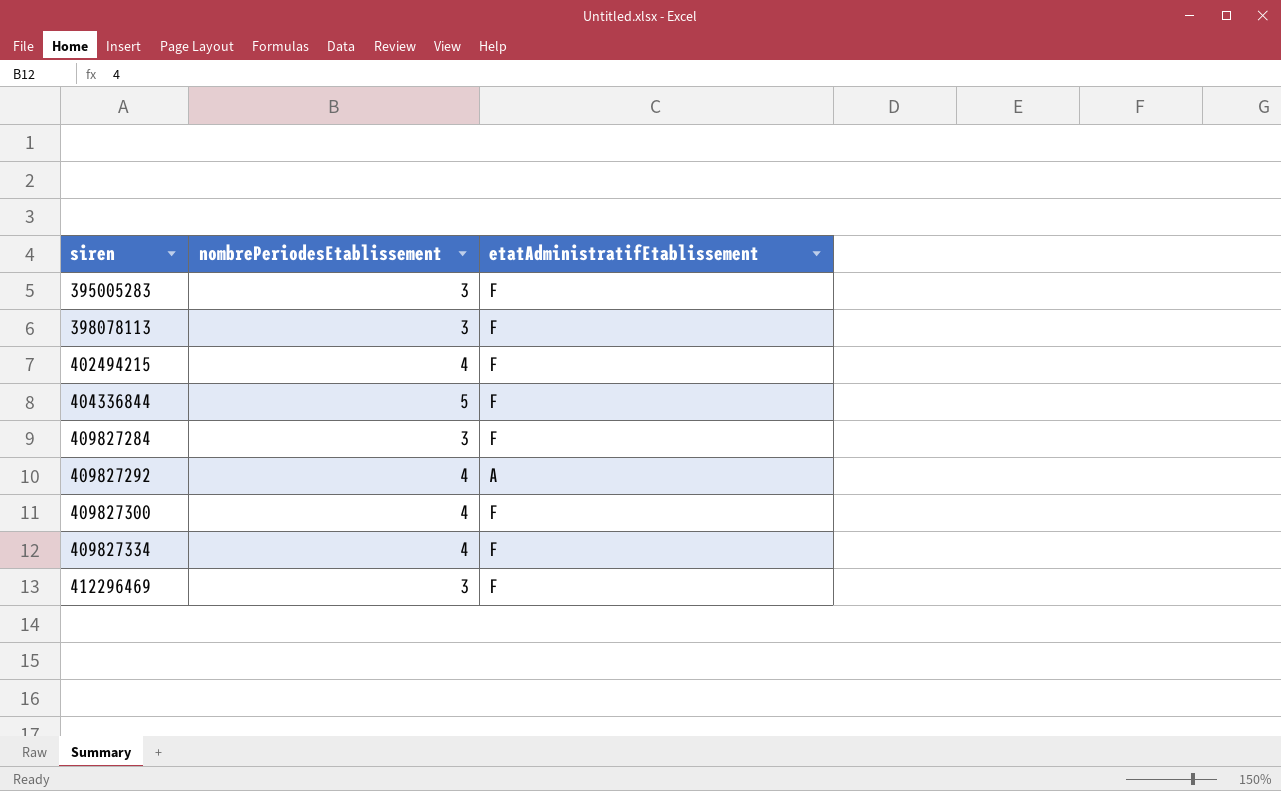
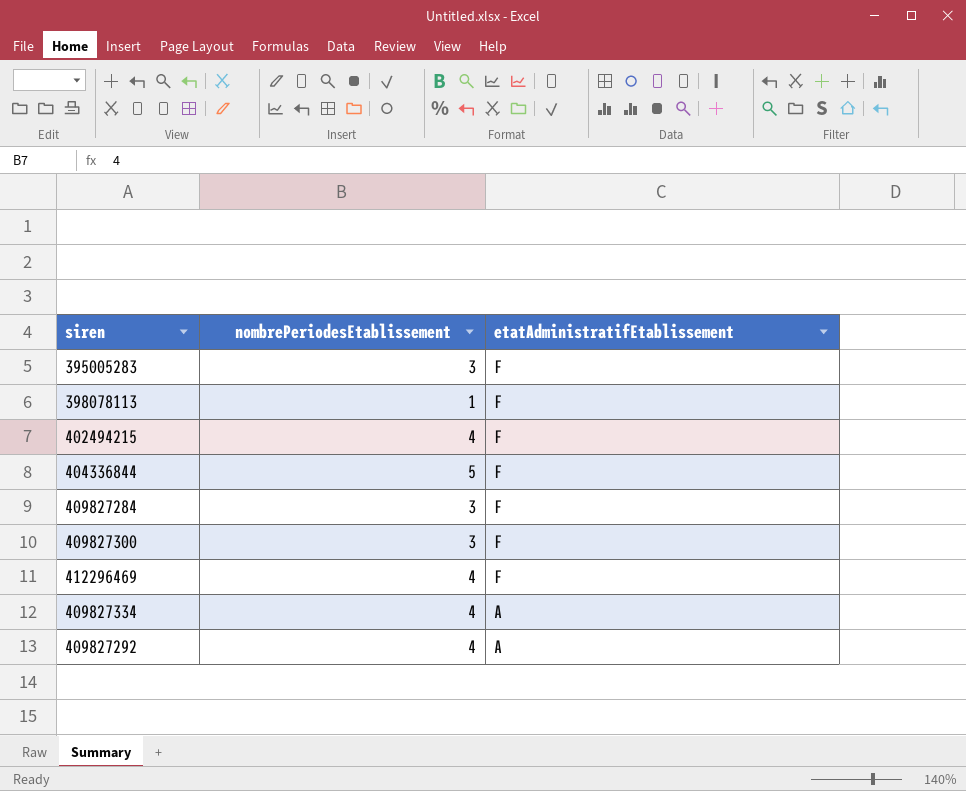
row order: siren ascending -> etatAdministratifEtablissement descending
398078113 | nombrePeriodesEtablissement: 3 -> 1
409827300 | nombrePeriodesEtablissement: 4 -> 3
412296469 | nombrePeriodesEtablissement: 3 -> 4
409827334 | etatAdministratifEtablissement: F -> A

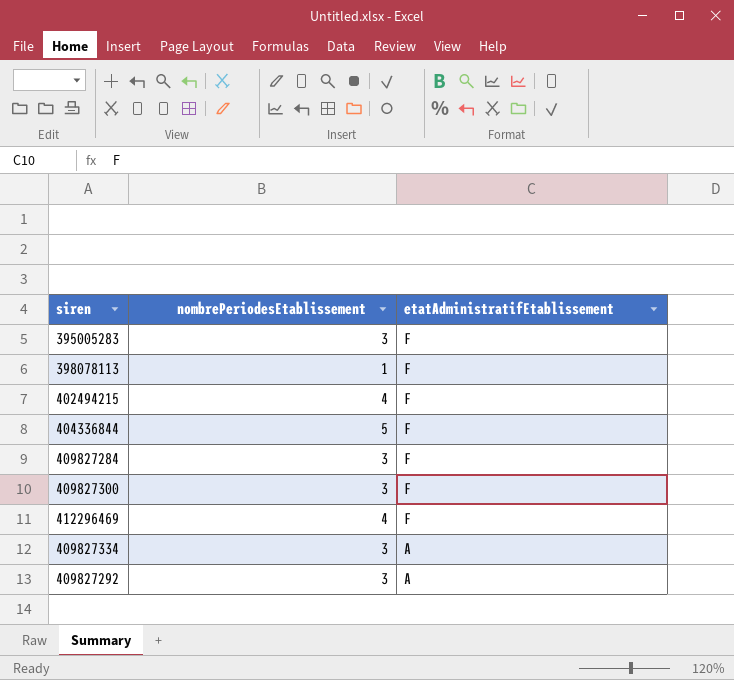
409827334 | nombrePeriodesEtablissement: 4 -> 3
409827292 | nombrePeriodesEtablissement: 4 -> 3

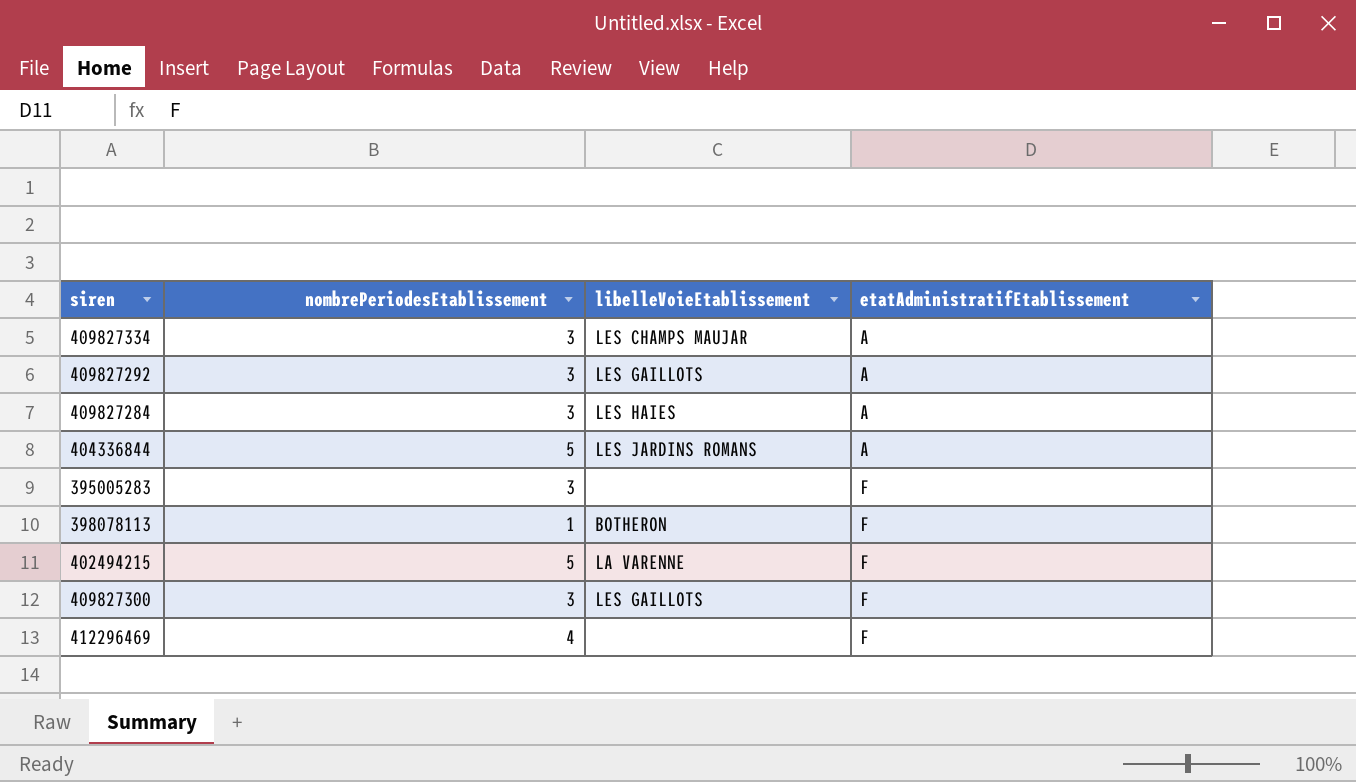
row order: etatAdministratifEtablissement descending -> etatAdministratifEtablissement ascending
column libelleVoieEtablissement | position: none -> 3
409827284 | etatAdministratifEtablissement: F -> A
404336844 | etatAdministratifEtablissement: F -> A
402494215 | nombrePeriodesEtablissement: 4 -> 5

